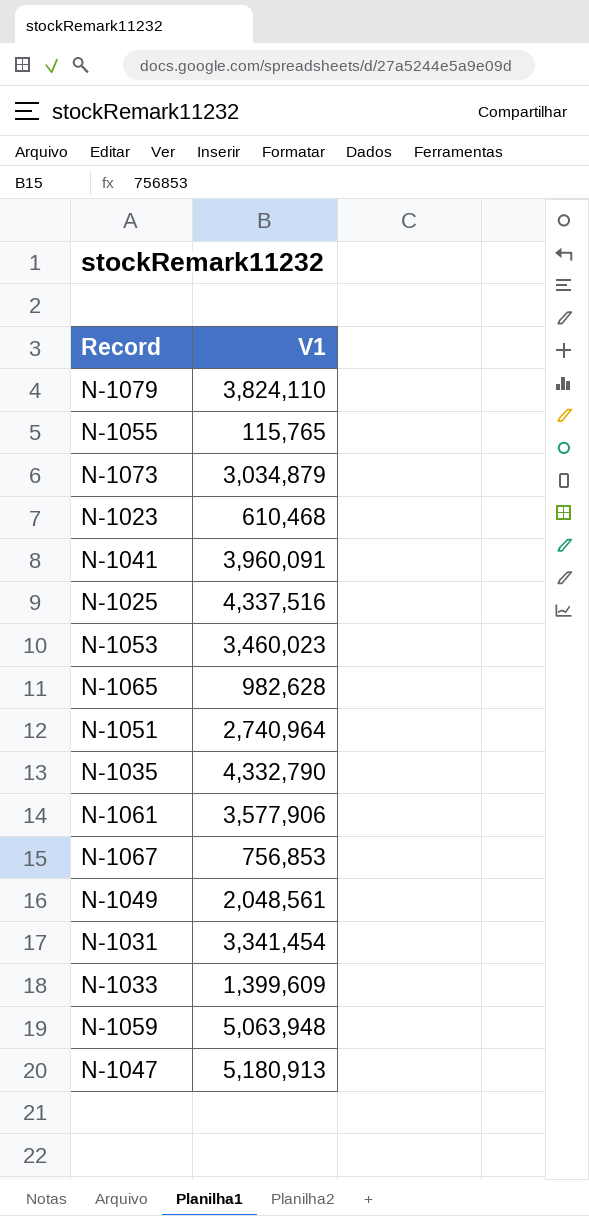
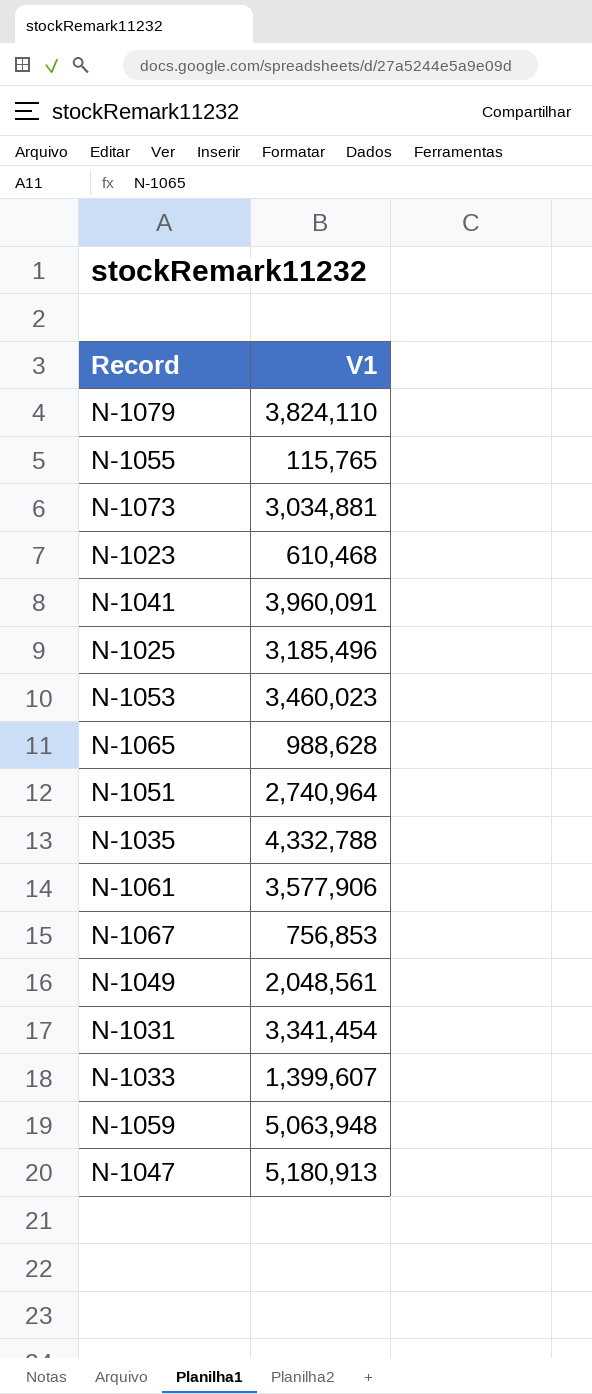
N-1073 | V1: 3,034,879 -> 3,034,881
N-1025 | V1: 4,337,516 -> 3,185,496
N-1065 | V1: 982,628 -> 988,628
N-1035 | V1: 4,332,790 -> 4,332,788
N-1033 | V1: 1,399,609 -> 1,399,607

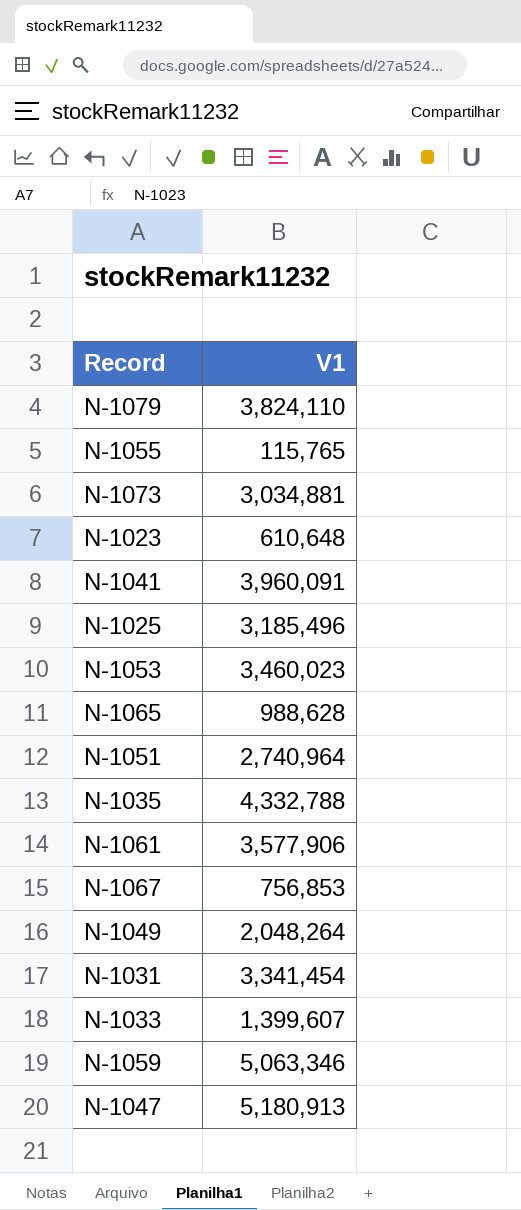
N-1023 | V1: 610,468 -> 610,648
N-1049 | V1: 2,048,561 -> 2,048,264
N-1059 | V1: 5,063,948 -> 5,063,346

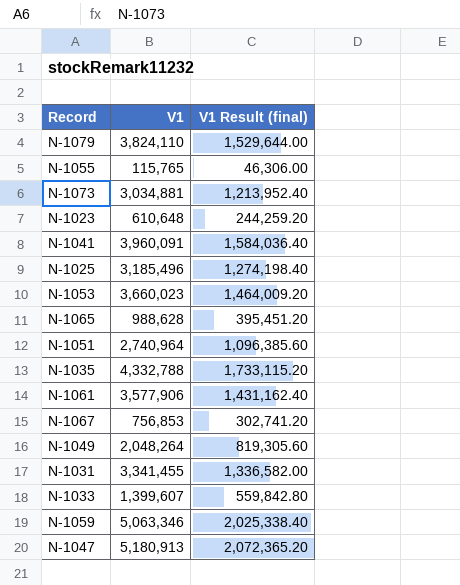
column V1 Result (final) | formula: none -> [V1] * 0.4
N-1053 | V1: 3,460,023 -> 3,660,023
N-1031 | V1: 3,341,454 -> 3,341,455

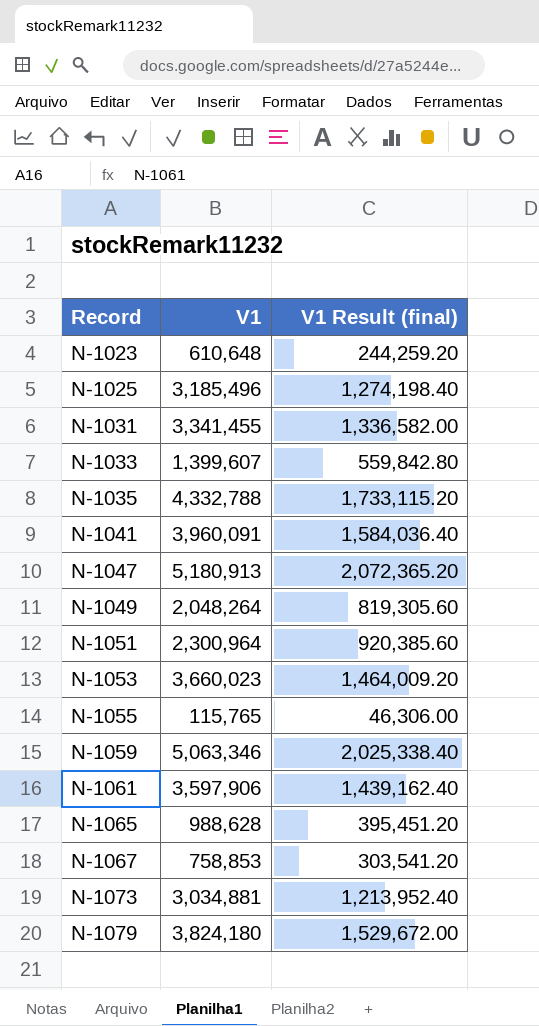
row order: none -> Record ascending
N-1051 | V1: 2,740,964 -> 2,300,964
N-1051 | V1 Result (final): 1,096,385.60 -> 920,385.60
N-1061 | V1: 3,577,906 -> 3,597,906
N-1061 | V1 Result (final): 1,431,162.40 -> 1,439,162.40
N-1067 | V1: 756,853 -> 758,853
N-1067 | V1 Result (final): 302,741.20 -> 303,541.20
N-1079 | V1: 3,824,110 -> 3,824,180
N-1079 | V1 Result (final): 1,529,644.00 -> 1,529,672.00

